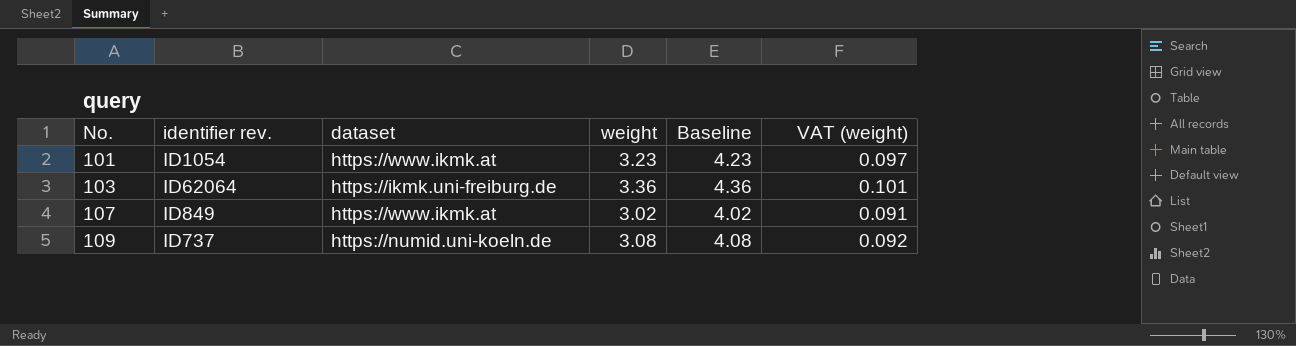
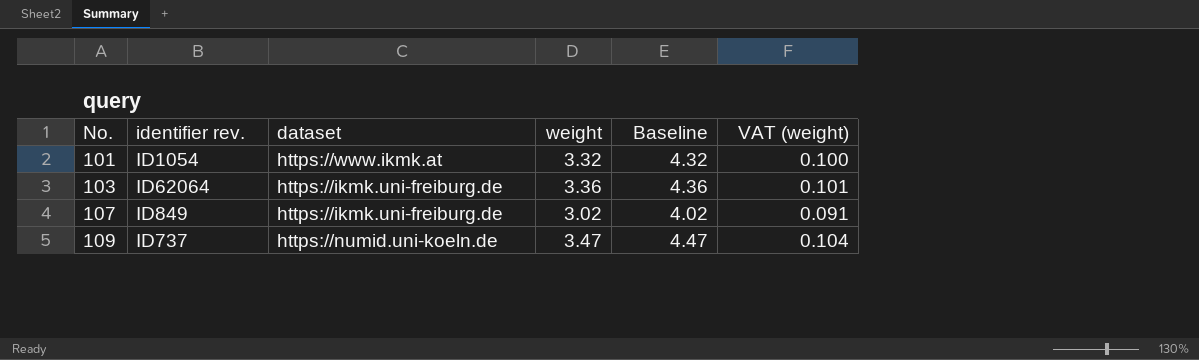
101 | weight: 3.23 -> 3.32
101 | Baseline: 4.23 -> 4.32
101 | VAT (weight): 0.097 -> 0.100
107 | dataset: https://www.ikmk.at -> https://ikmk.uni-freiburg.de
109 | weight: 3.08 -> 3.47
109 | Baseline: 4.08 -> 4.47
109 | VAT (weight): 0.092 -> 0.104

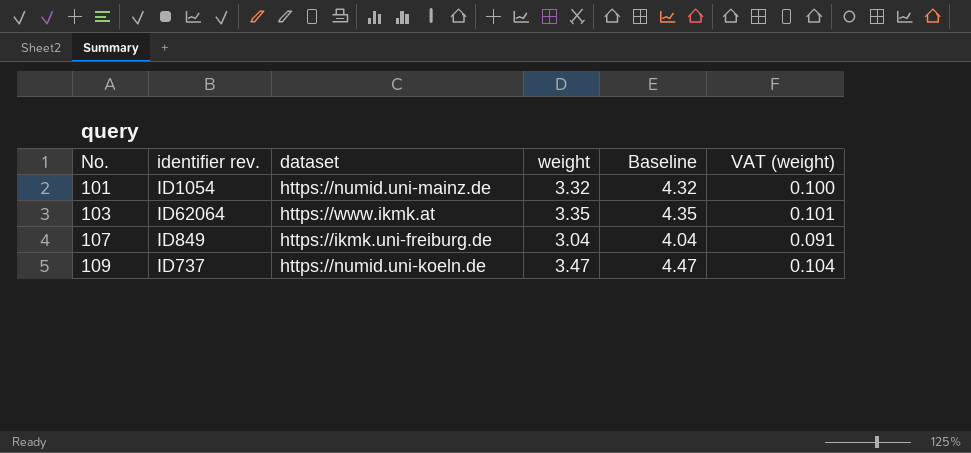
101 | dataset: https://www.ikmk.at -> https://numid.uni-mainz.de
103 | dataset: https://ikmk.uni-freiburg.de -> https://www.ikmk.at
103 | weight: 3.36 -> 3.35
103 | Baseline: 4.36 -> 4.35
107 | weight: 3.02 -> 3.04
107 | Baseline: 4.02 -> 4.04

